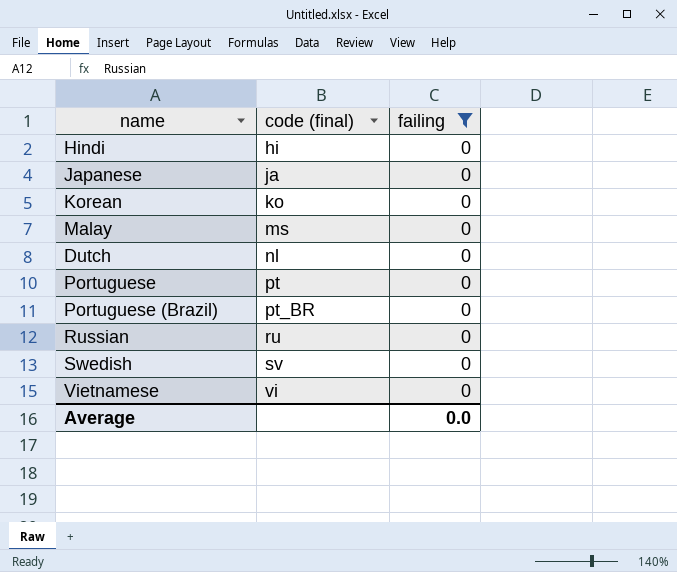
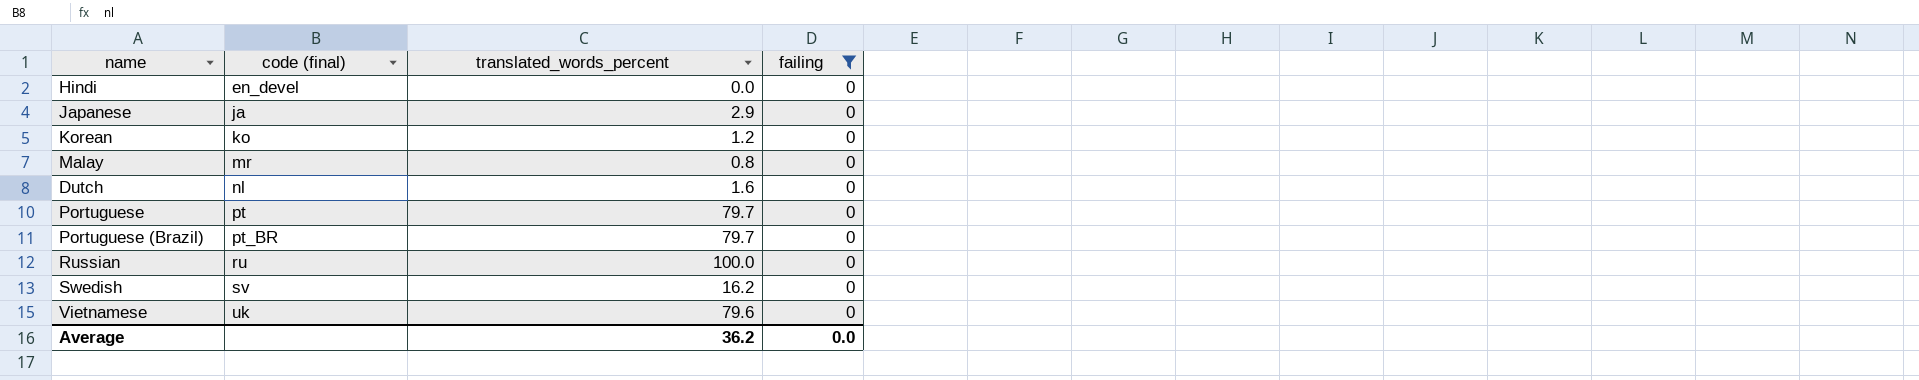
column translated_words_percent | position: none -> 3
Hindi | code (final): hi -> en_devel
Malay | code (final): ms -> mr
Vietnamese | code (final): vi -> uk

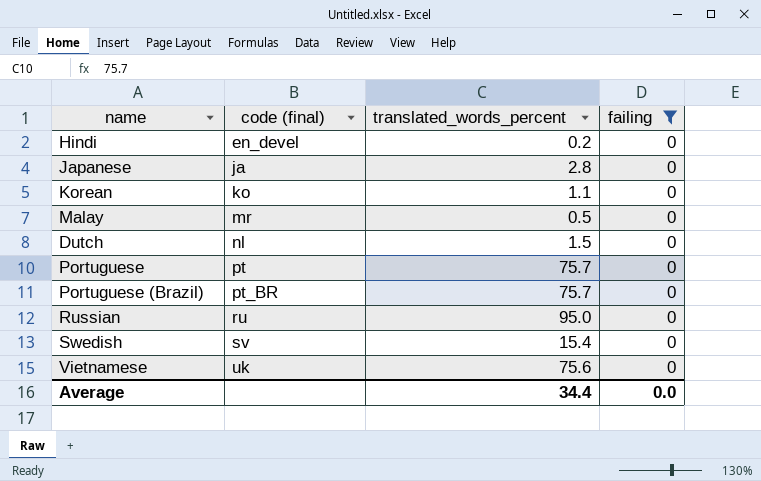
Hindi | translated_words_percent: 0.0 -> 0.2
Japanese | translated_words_percent: 2.9 -> 2.8
Korean | translated_words_percent: 1.2 -> 1.1
Malay | translated_words_percent: 0.8 -> 0.5
Dutch | translated_words_percent: 1.6 -> 1.5
Portuguese | translated_words_percent: 79.7 -> 75.7
Portuguese (Brazil) | translated_words_percent: 79.7 -> 75.7
Russian | translated_words_percent: 100.0 -> 95.0
Swedish | translated_words_percent: 16.2 -> 15.4
Vietnamese | translated_words_percent: 79.6 -> 75.6
Average | translated_words_percent: 36.2 -> 34.4

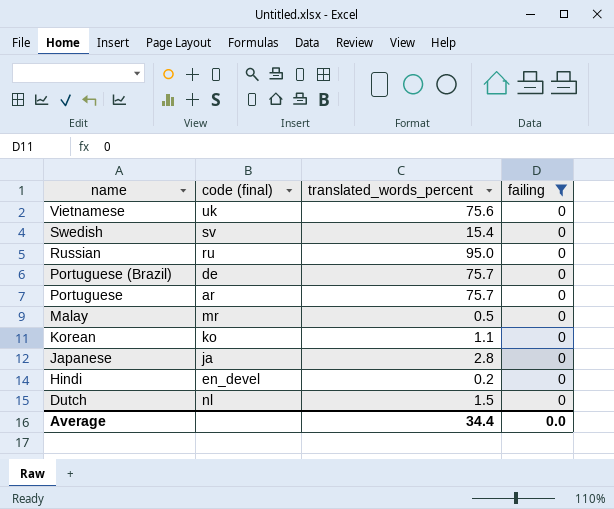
row order: code (final) ascending -> name descending
Portuguese (Brazil) | code (final): pt_BR -> de
Portuguese | code (final): pt -> ar

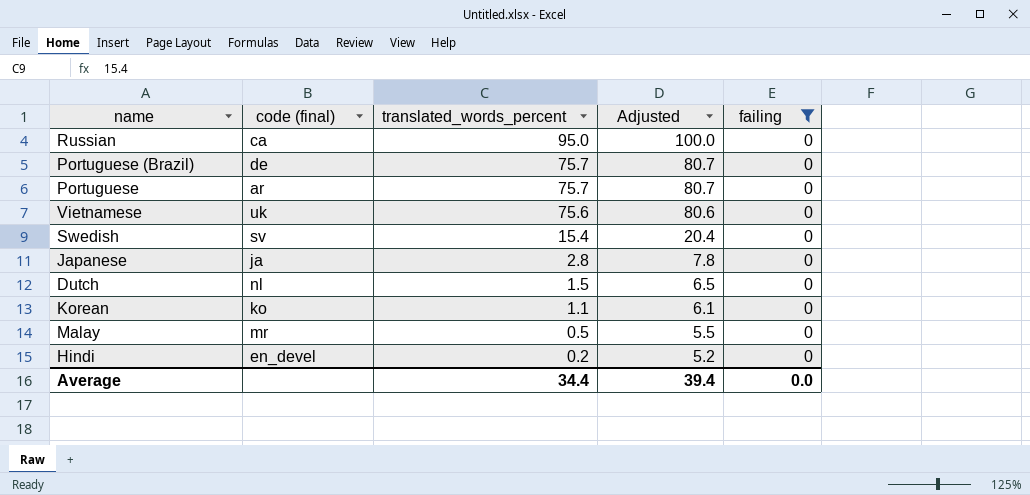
row order: name descending -> translated_words_percent descending
column Adjusted | formula: none -> [translated_words_percent] + 5
Russian | code (final): ru -> ca

